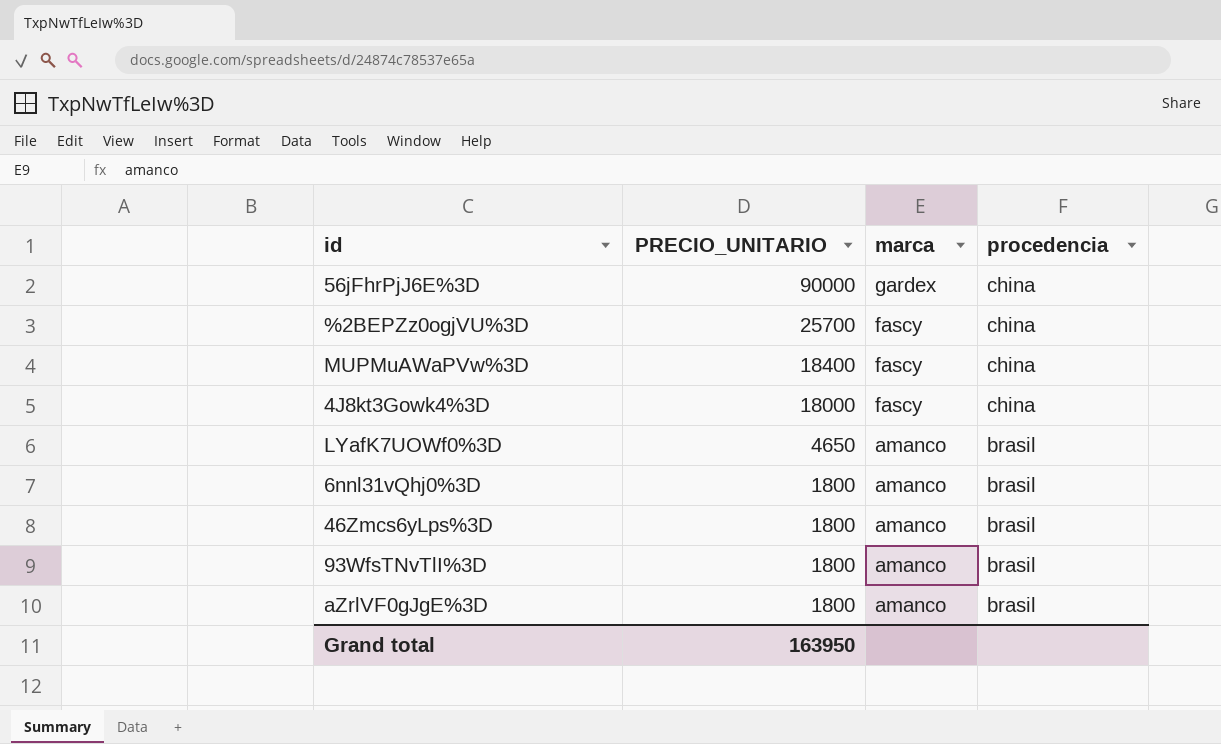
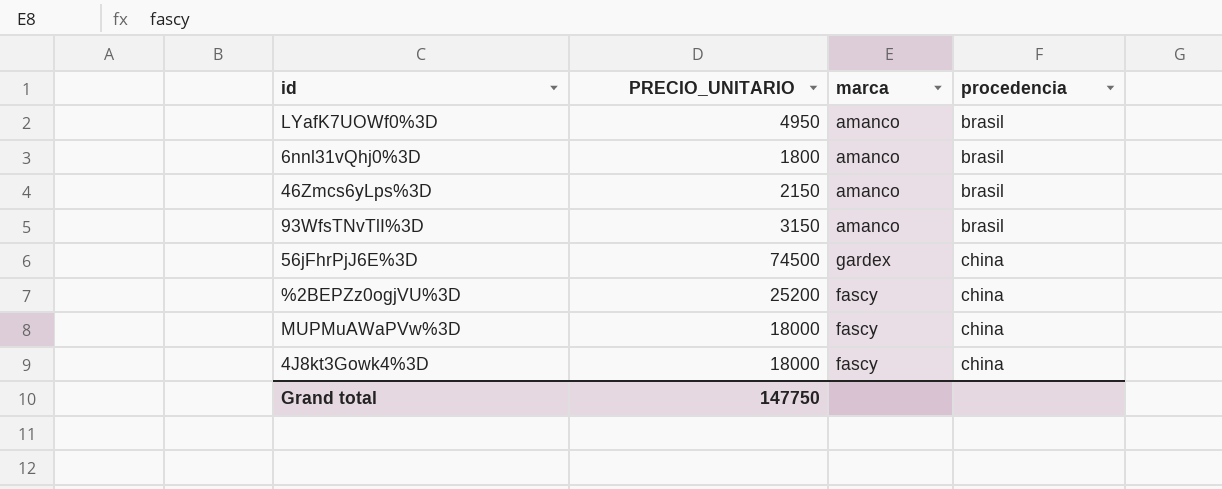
row order: PRECIO_UNITARIO descending -> procedencia ascending
row aZrlVF0gJgE%3D: 1800 | amanco | brasil -> none
LYafK7UOWf0%3D | PRECIO_UNITARIO: 4650 -> 4950
46Zmcs6yLps%3D | PRECIO_UNITARIO: 1800 -> 2150
93WfsTNvTlI%3D | PRECIO_UNITARIO: 1800 -> 3150
56jFhrPjJ6E%3D | PRECIO_UNITARIO: 90000 -> 74500
%2BEPZz0ogjVU%3D | PRECIO_UNITARIO: 25700 -> 25200
MUPMuAWaPVw%3D | PRECIO_UNITARIO: 18400 -> 18000
Grand total | PRECIO_UNITARIO: 163950 -> 147750

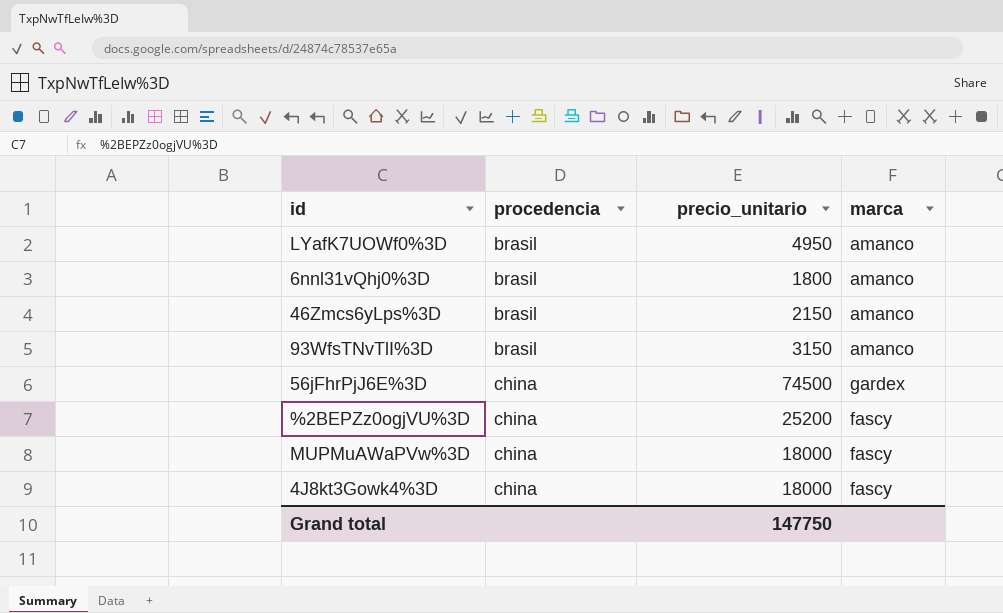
column procedencia | position: 4 -> 2
column name: PRECIO_UNITARIO -> precio_unitario

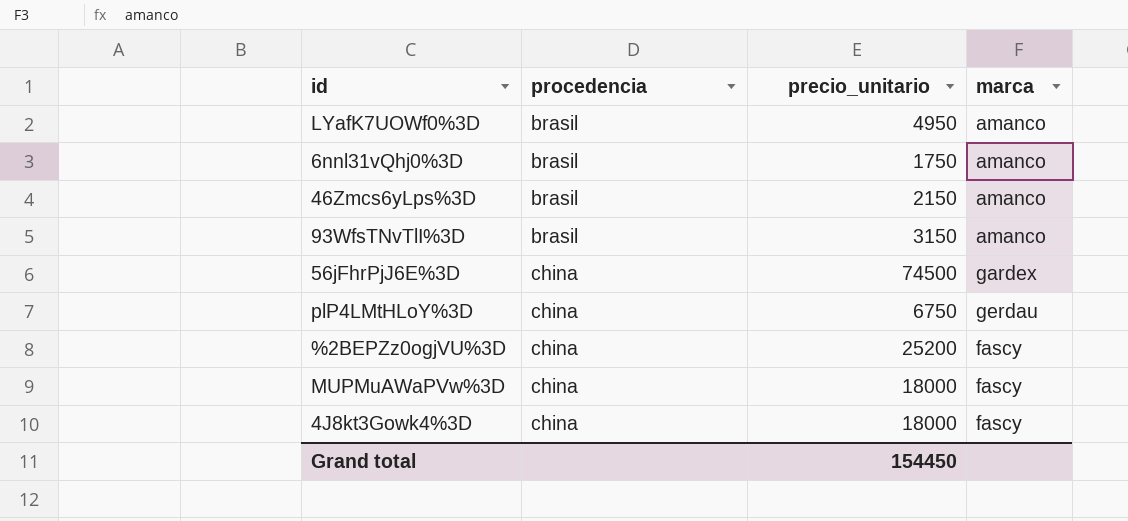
6nnl31vQhj0%3D | precio_unitario: 1800 -> 1750
row plP4LMtHLoY%3D: none -> china | 6750 | gerdau
Grand total | precio_unitario: 147750 -> 154450

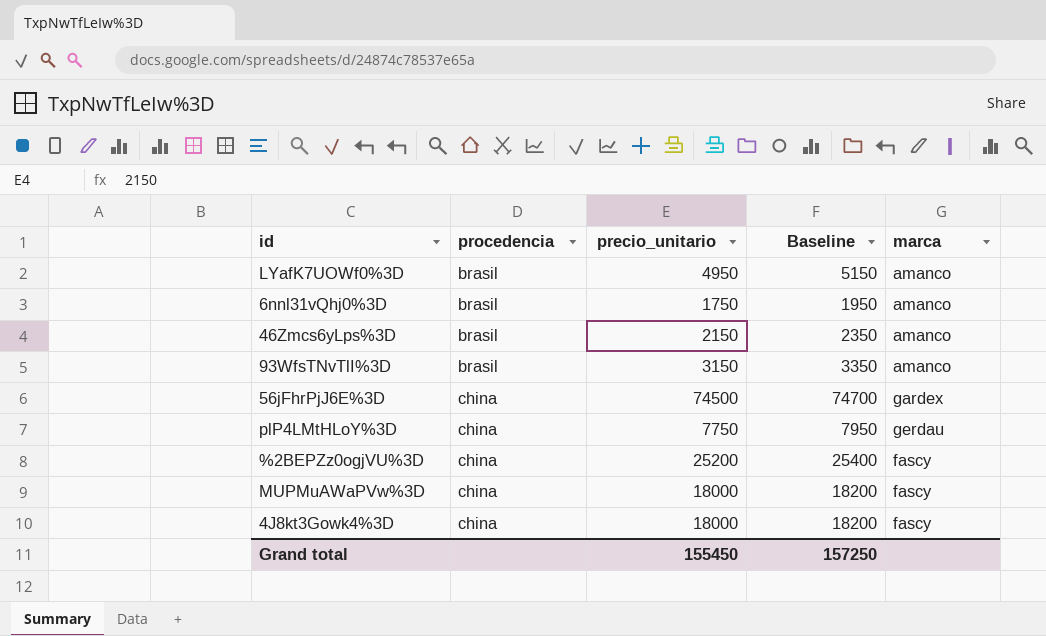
column Baseline | formula: none -> [precio_unitario] + 200
plP4LMtHLoY%3D | precio_unitario: 6750 -> 7750
Grand total | precio_unitario: 154450 -> 155450

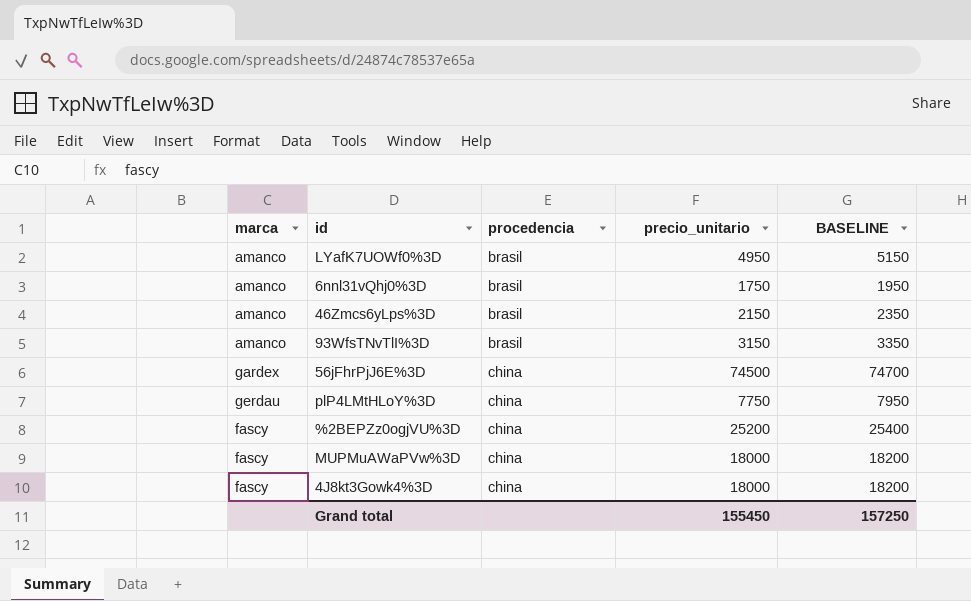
column marca | position: 5 -> 1
column name: Baseline -> BASELINE

